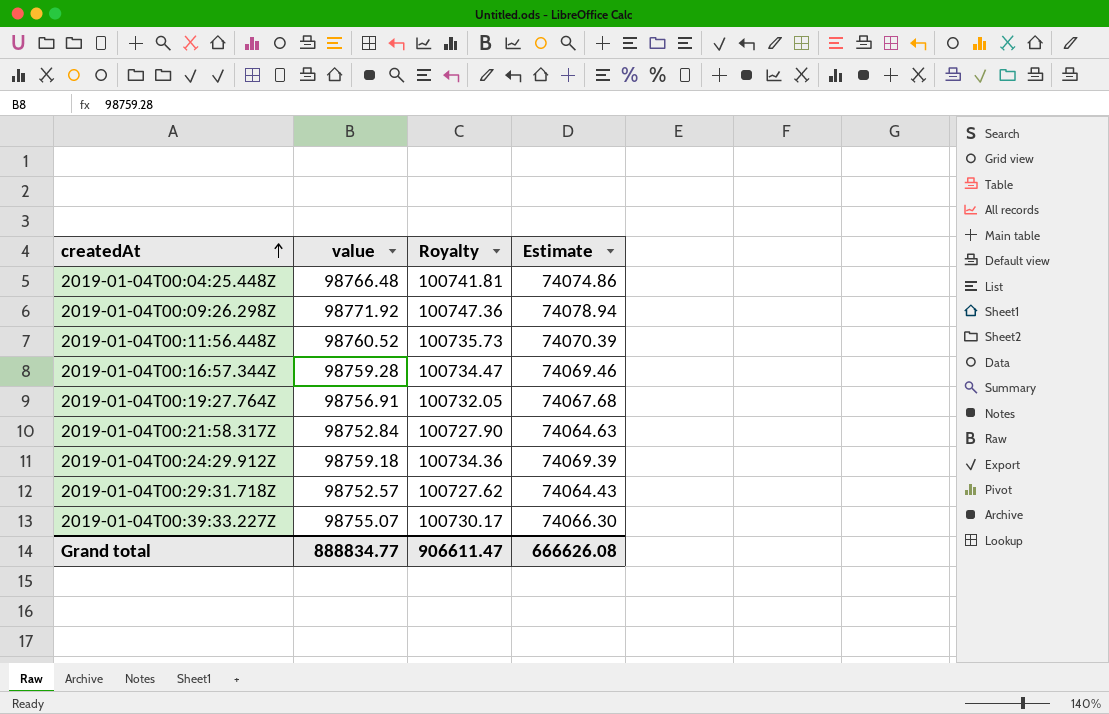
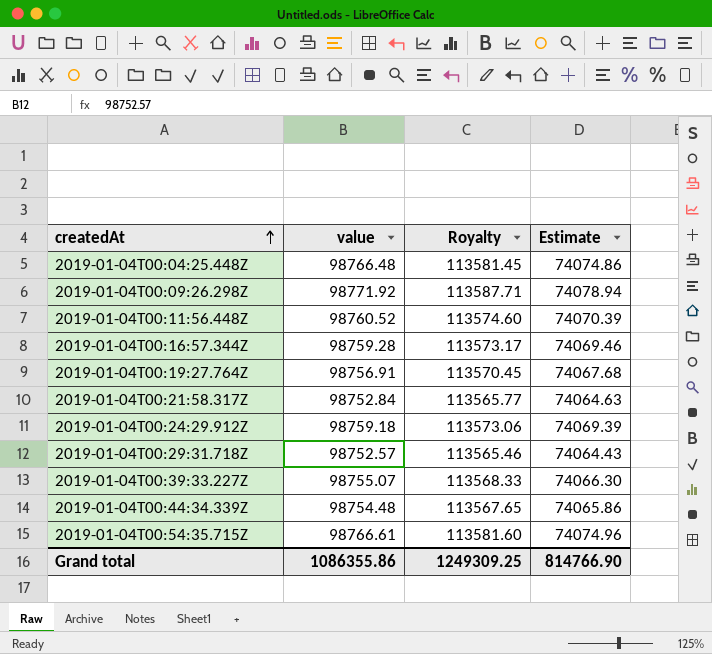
column Royalty | formula: [value] * 1.02 -> [value] * 1.15
row 2019-01-04T00:44:34.339Z: none -> 98754.48 | 113567.65 | 74065.86
row 2019-01-04T00:54:35.715Z: none -> 98766.61 | 113581.60 | 74074.96
Grand total | value: 888834.77 -> 1086355.86
Grand total | Royalty: 906611.47 -> 1249309.25
Grand total | Estimate: 666626.08 -> 814766.90

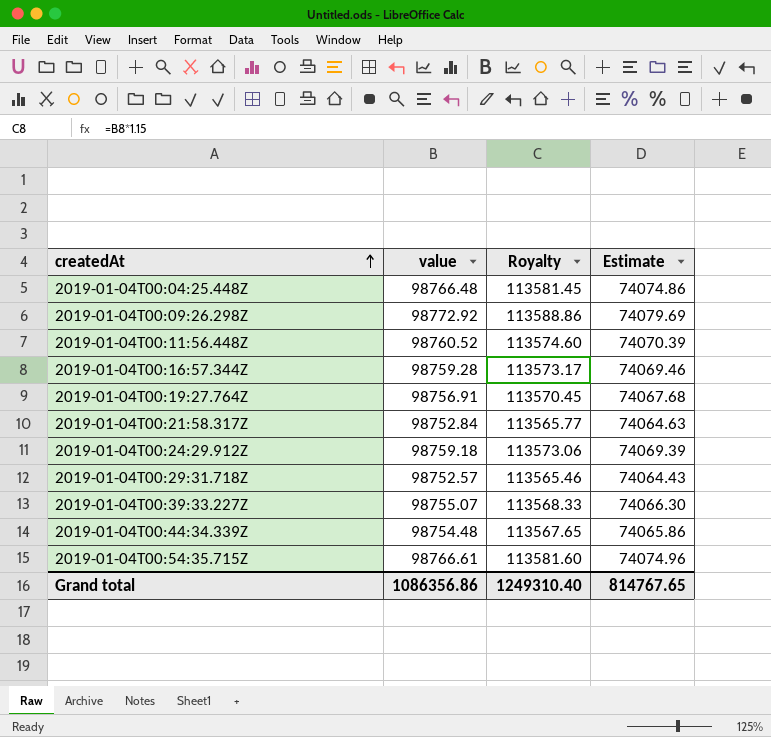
2019-01-04T00:09:26.298Z | value: 98771.92 -> 98772.92
2019-01-04T00:09:26.298Z | Royalty: 113587.71 -> 113588.86
2019-01-04T00:09:26.298Z | Estimate: 74078.94 -> 74079.69
Grand total | value: 1086355.86 -> 1086356.86
Grand total | Royalty: 1249309.25 -> 1249310.40
Grand total | Estimate: 814766.90 -> 814767.65

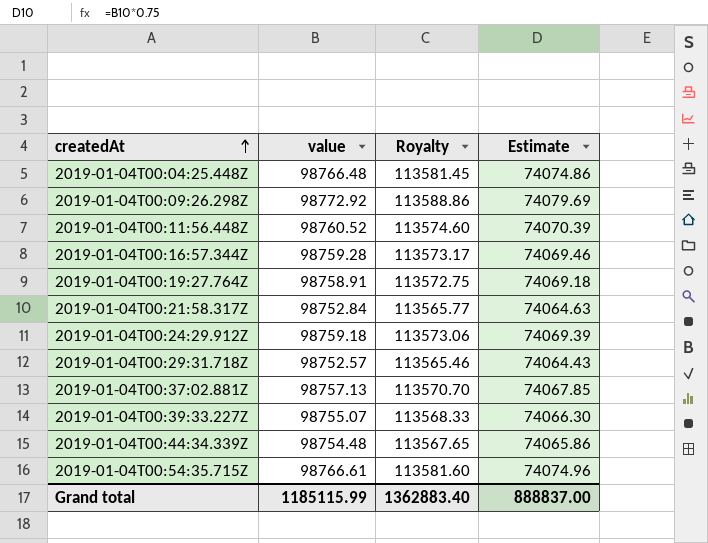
2019-01-04T00:19:27.764Z | value: 98756.91 -> 98758.91
2019-01-04T00:19:27.764Z | Royalty: 113570.45 -> 113572.75
2019-01-04T00:19:27.764Z | Estimate: 74067.68 -> 74069.18
row 2019-01-04T00:37:02.881Z: none -> 98757.13 | 113570.70 | 74067.85
Grand total | value: 1086356.86 -> 1185115.99
Grand total | Royalty: 1249310.40 -> 1362883.40
Grand total | Estimate: 814767.65 -> 888837.00

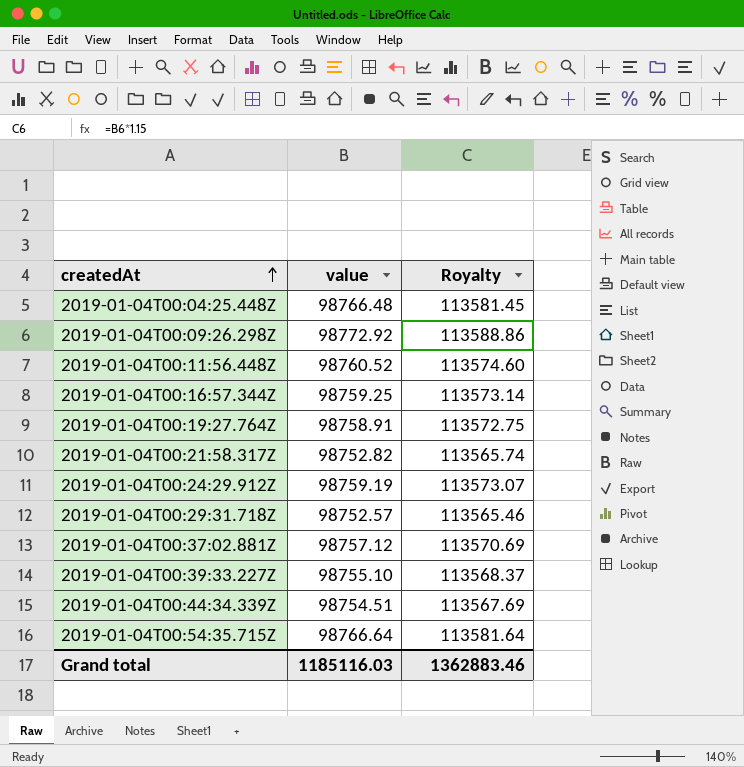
column Estimate | formula: [value] * 0.75 -> none
2019-01-04T00:16:57.344Z | value: 98759.28 -> 98759.25
2019-01-04T00:16:57.344Z | Royalty: 113573.17 -> 113573.14
2019-01-04T00:21:58.317Z | value: 98752.84 -> 98752.82
2019-01-04T00:21:58.317Z | Royalty: 113565.77 -> 113565.74
2019-01-04T00:24:29.912Z | value: 98759.18 -> 98759.19
2019-01-04T00:24:29.912Z | Royalty: 113573.06 -> 113573.07
2019-01-04T00:37:02.881Z | value: 98757.13 -> 98757.12
2019-01-04T00:37:02.881Z | Royalty: 113570.70 -> 113570.69
2019-01-04T00:39:33.227Z | value: 98755.07 -> 98755.10
2019-01-04T00:39:33.227Z | Royalty: 113568.33 -> 113568.37
2019-01-04T00:44:34.339Z | value: 98754.48 -> 98754.51
2019-01-04T00:44:34.339Z | Royalty: 113567.65 -> 113567.69
2019-01-04T00:54:35.715Z | value: 98766.61 -> 98766.64
2019-01-04T00:54:35.715Z | Royalty: 113581.60 -> 113581.64
Grand total | value: 1185115.99 -> 1185116.03
Grand total | Royalty: 1362883.40 -> 1362883.46

